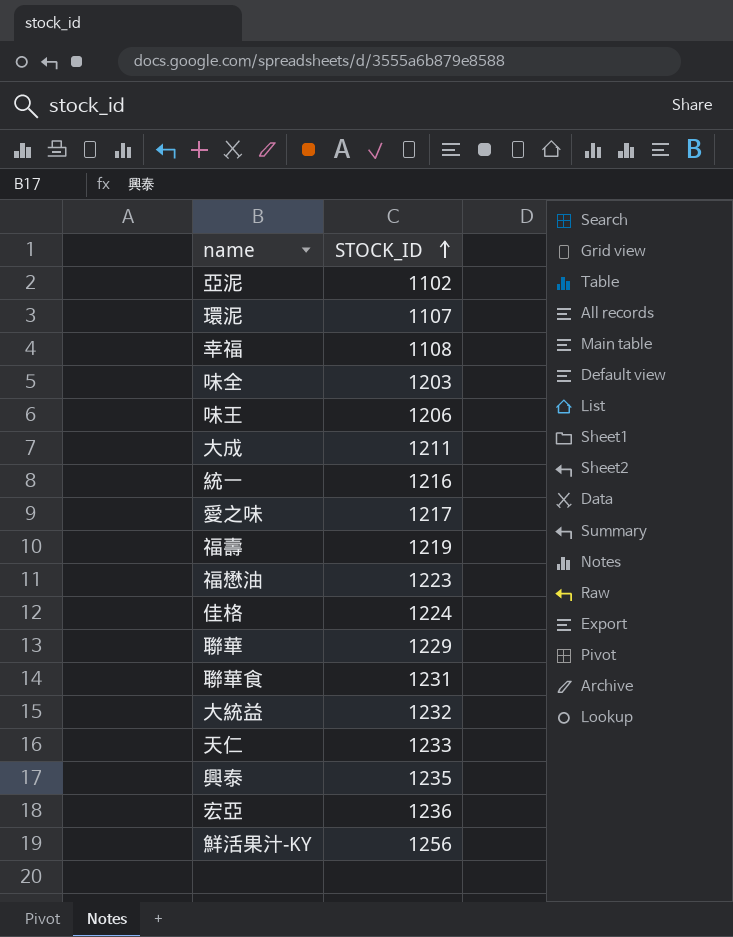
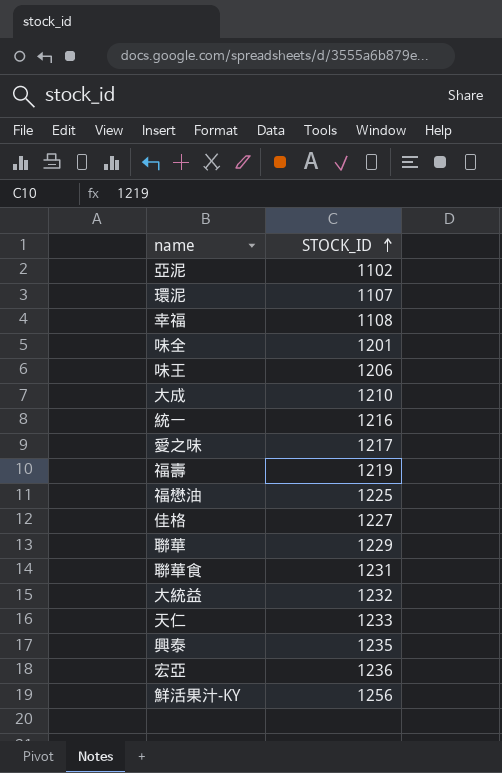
味全 | STOCK_ID: 1203 -> 1201
大成 | STOCK_ID: 1211 -> 1210
福懋油 | STOCK_ID: 1223 -> 1225
佳格 | STOCK_ID: 1224 -> 1227

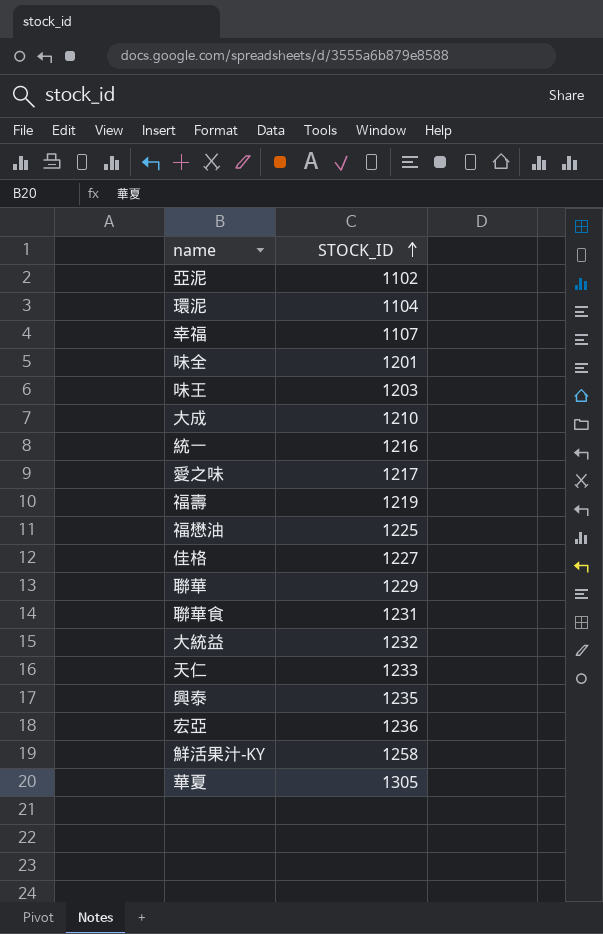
環泥 | STOCK_ID: 1107 -> 1104
幸福 | STOCK_ID: 1108 -> 1107
味王 | STOCK_ID: 1206 -> 1203
鮮活果汁-KY | STOCK_ID: 1256 -> 1258
row 華夏: none -> 1305

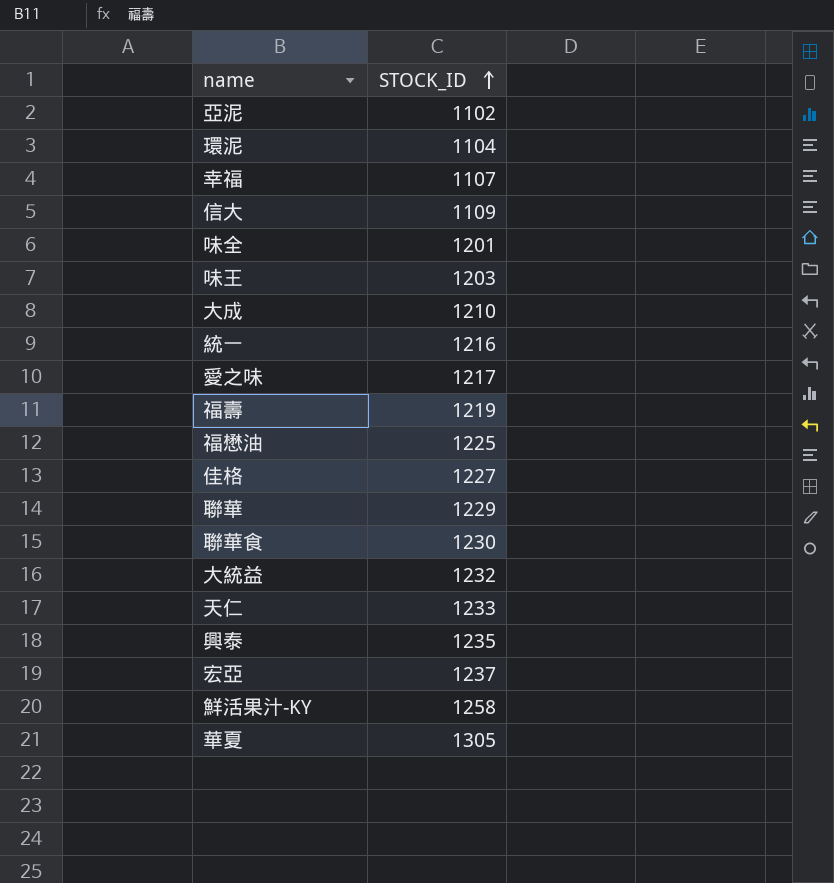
row 信大: none -> 1109
聯華食 | STOCK_ID: 1231 -> 1230
宏亞 | STOCK_ID: 1236 -> 1237

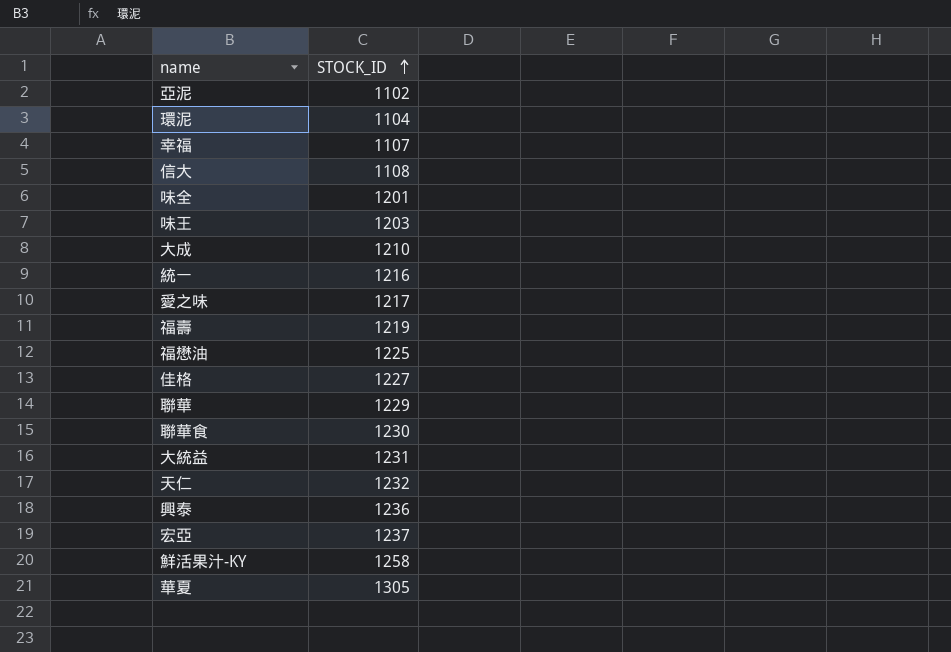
信大 | STOCK_ID: 1109 -> 1108
大統益 | STOCK_ID: 1232 -> 1231
天仁 | STOCK_ID: 1233 -> 1232
興泰 | STOCK_ID: 1235 -> 1236

